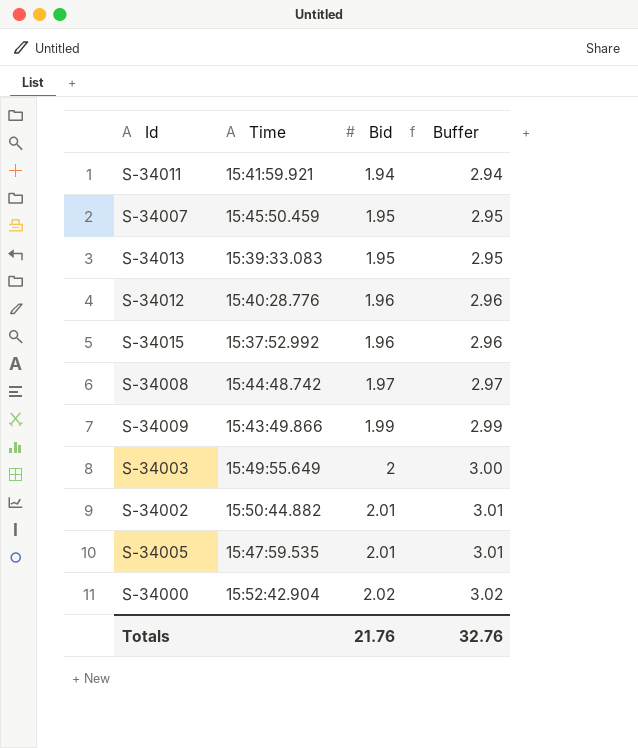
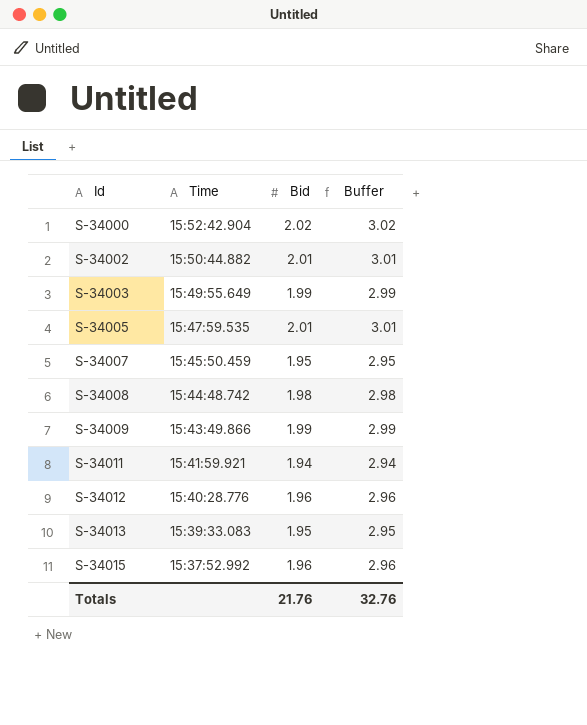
row order: Bid ascending -> Id ascending
S-34003 | Bid: 2 -> 1.99
S-34003 | Buffer: 3.00 -> 2.99
S-34008 | Bid: 1.97 -> 1.98
S-34008 | Buffer: 2.97 -> 2.98

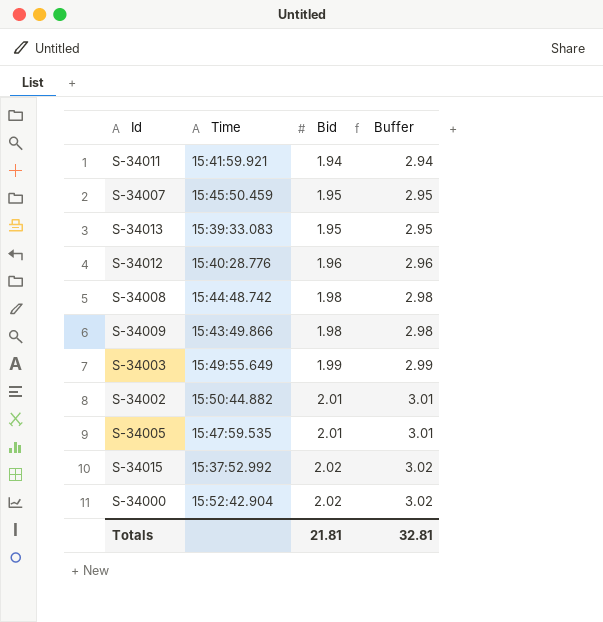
row order: Id ascending -> Bid ascending
S-34009 | Bid: 1.99 -> 1.98
S-34009 | Buffer: 2.99 -> 2.98
S-34015 | Bid: 1.96 -> 2.02
S-34015 | Buffer: 2.96 -> 3.02
Totals | Bid: 21.76 -> 21.81
Totals | Buffer: 32.76 -> 32.81

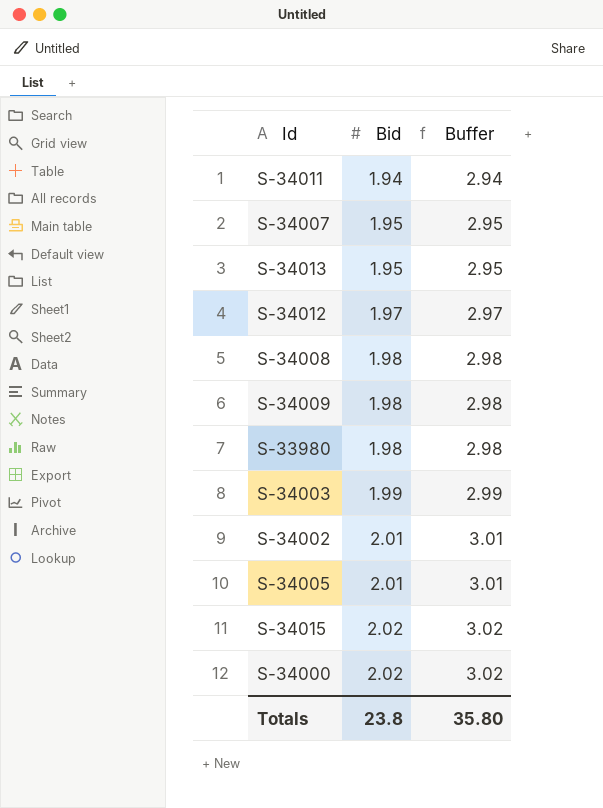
column Time | position: 2 -> none
S-34012 | Bid: 1.96 -> 1.97
S-34012 | Buffer: 2.96 -> 2.97
row S-33980: none -> 1.98 | 2.98
Totals | Bid: 21.81 -> 23.8
Totals | Buffer: 32.81 -> 35.80

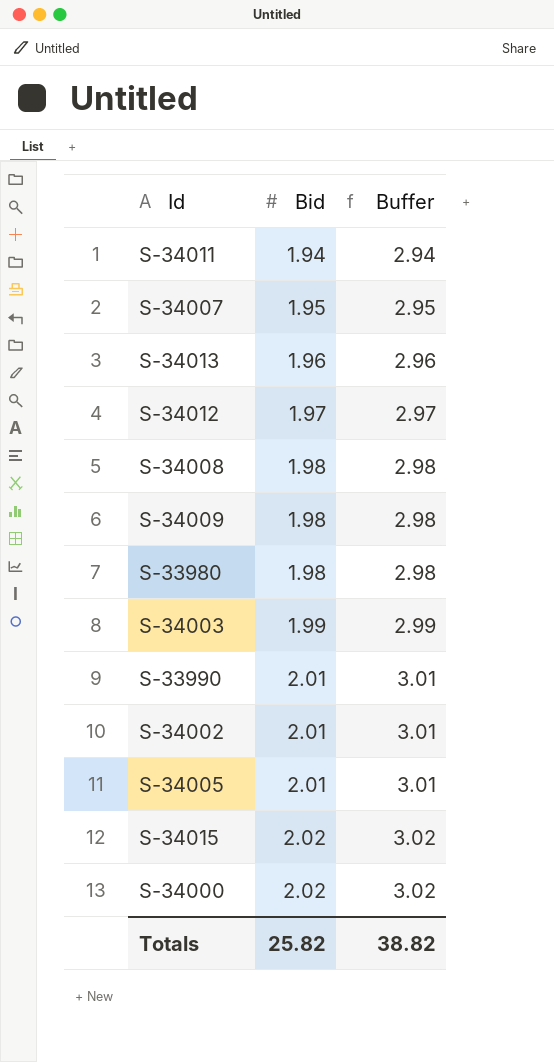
S-34013 | Bid: 1.95 -> 1.96
S-34013 | Buffer: 2.95 -> 2.96
row S-33990: none -> 2.01 | 3.01
Totals | Bid: 23.8 -> 25.82
Totals | Buffer: 35.80 -> 38.82

